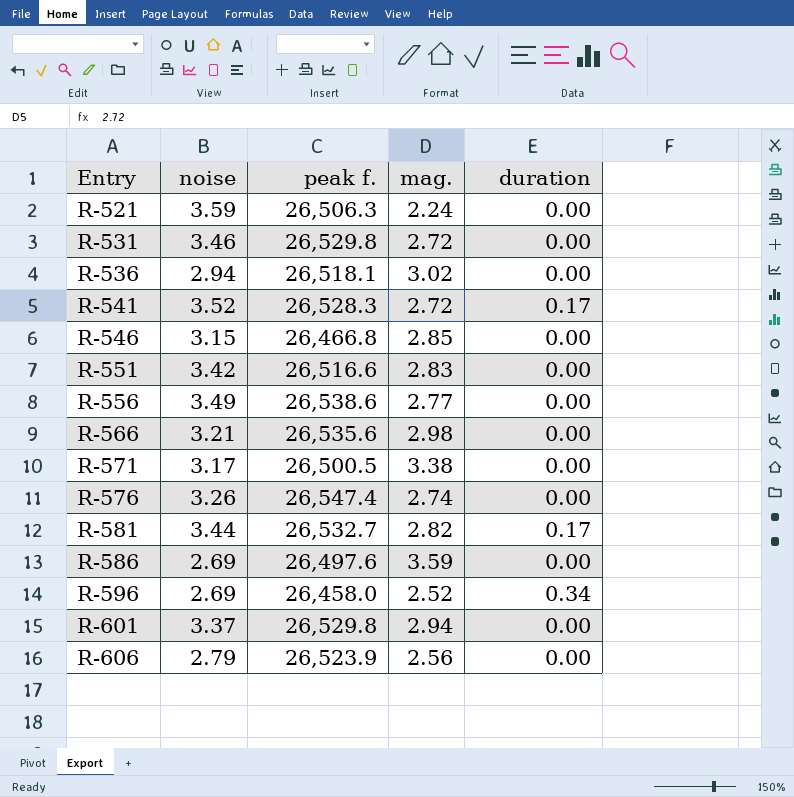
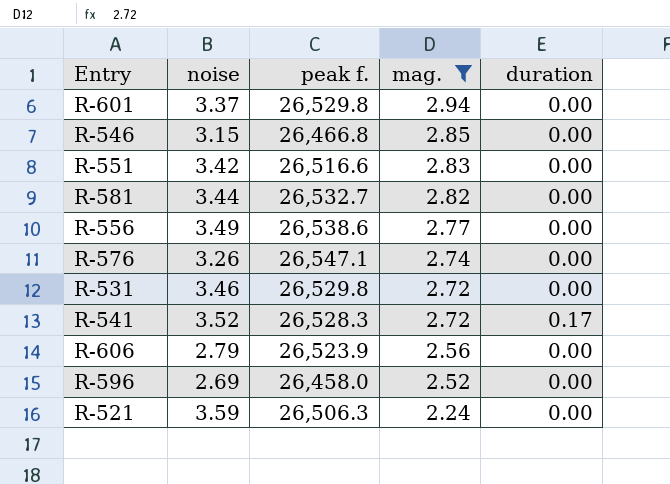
filter: none -> mag. <= 2.94
row order: Entry ascending -> mag. descending
R-581 | duration: 0.17 -> 0.00
R-576 | peak f.: 26,547.4 -> 26,547.1
R-596 | duration: 0.34 -> 0.00

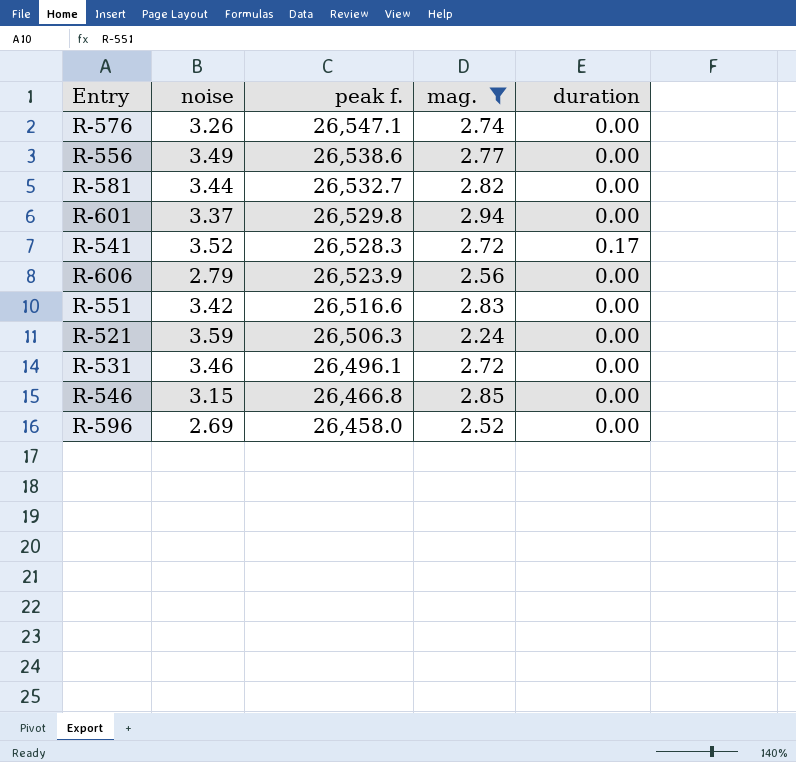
row order: mag. descending -> peak f. descending
R-531 | peak f.: 26,529.8 -> 26,496.1

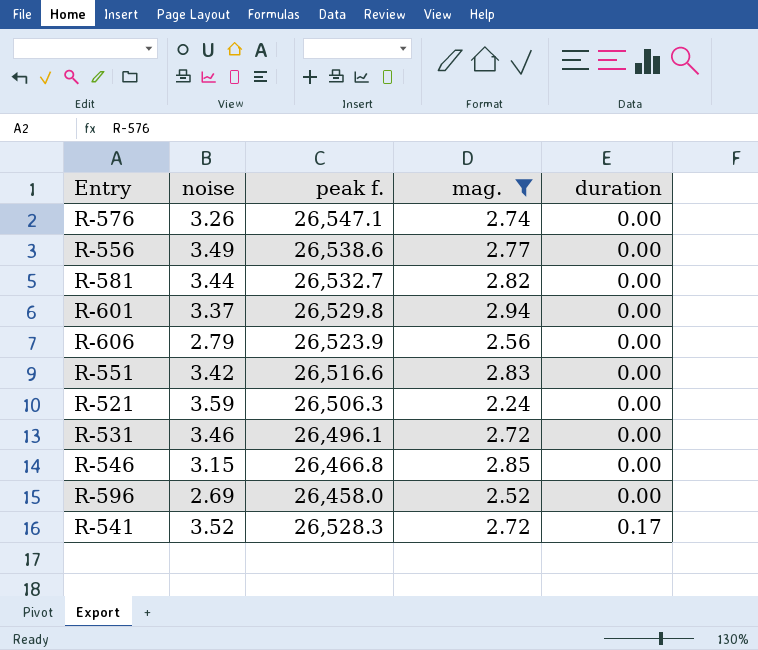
row order: peak f. descending -> duration ascending

